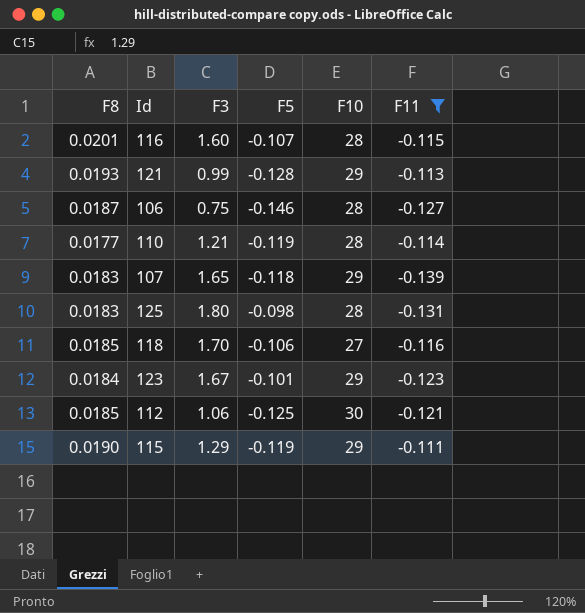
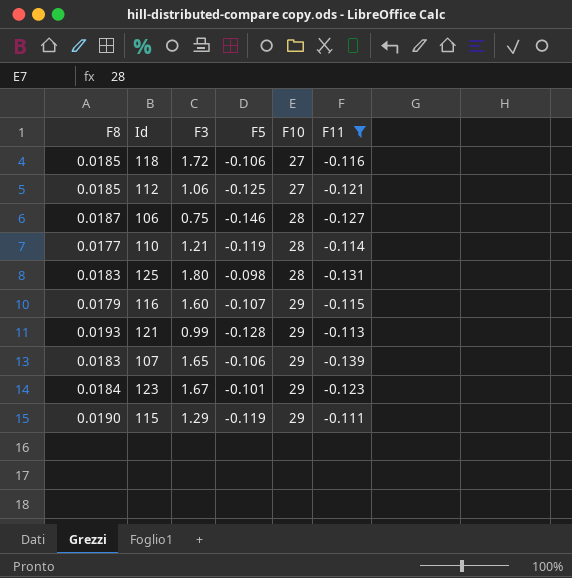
row order: none -> F10 ascending
118 | F3: 1.70 -> 1.72
112 | F10: 30 -> 27
116 | F8: 0.0201 -> 0.0179
116 | F10: 28 -> 29
107 | F5: -0.118 -> -0.106

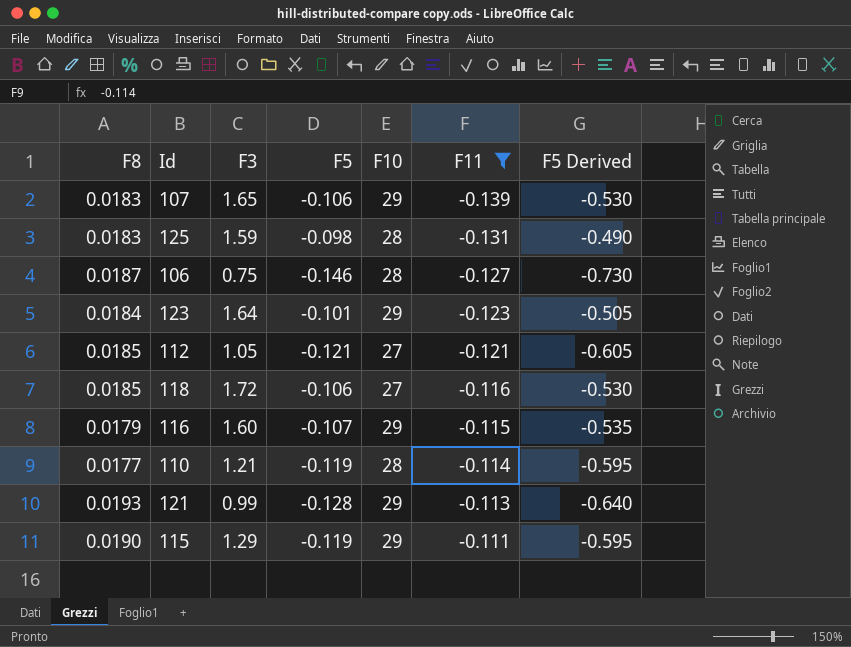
row order: F10 ascending -> F11 ascending
column F5 Derived | formula: none -> [F5] * 5
125 | F3: 1.80 -> 1.59
123 | F3: 1.67 -> 1.64
112 | F3: 1.06 -> 1.05
112 | F5: -0.125 -> -0.121

